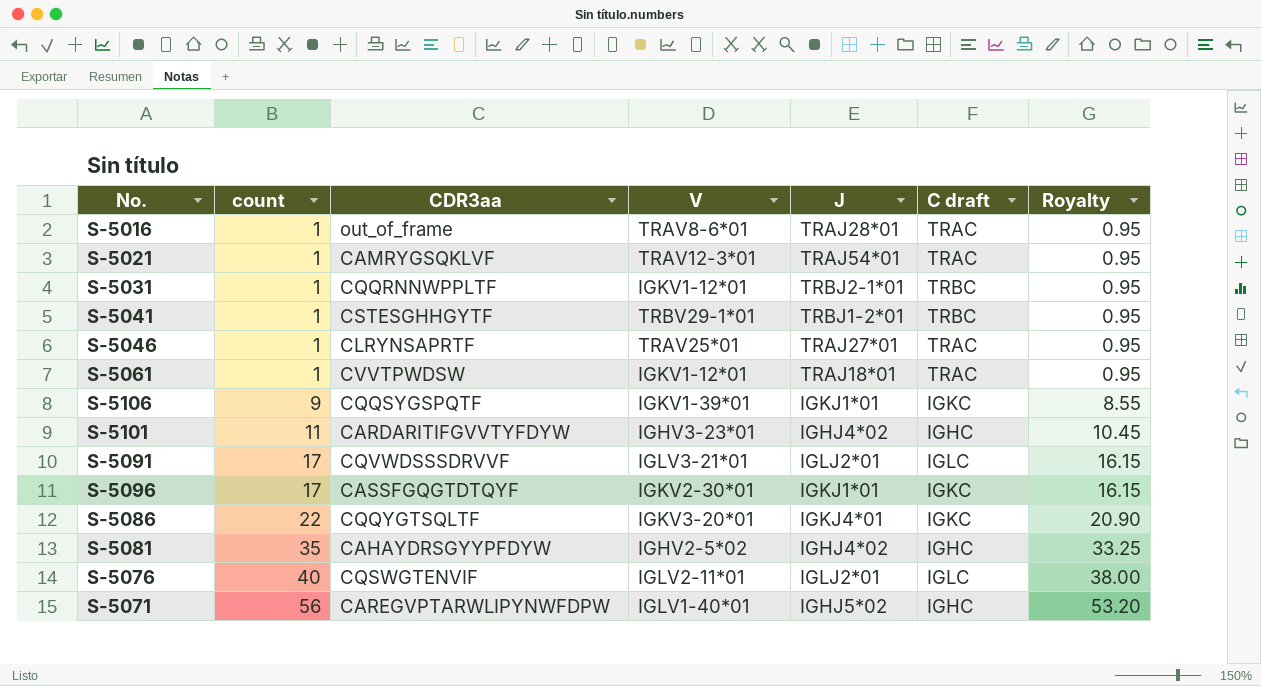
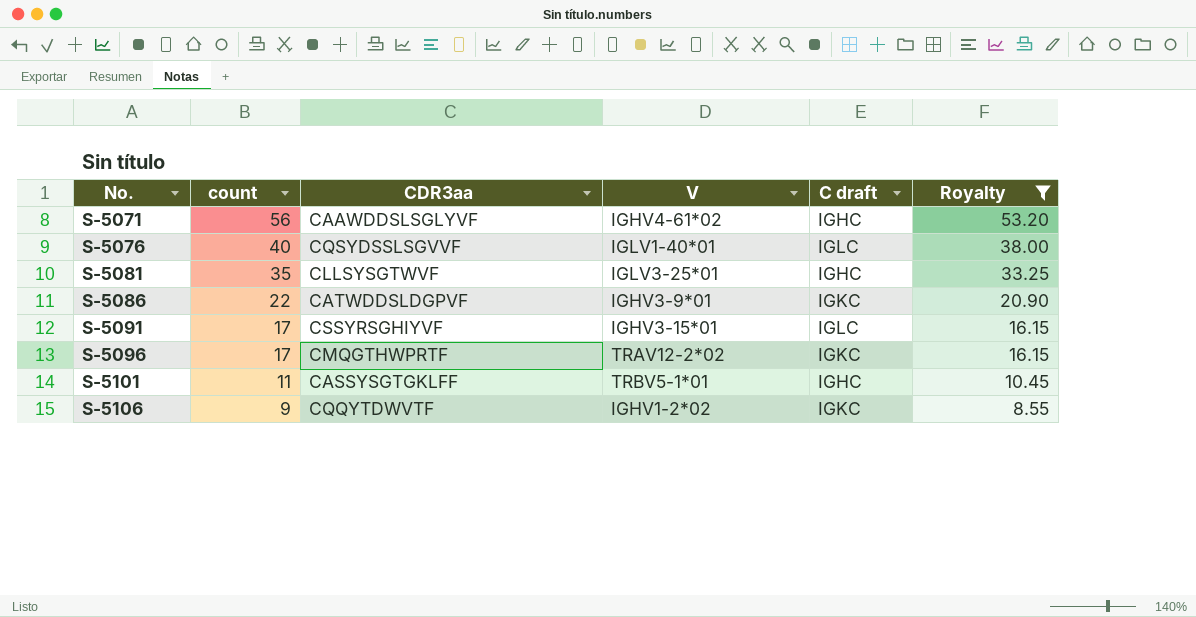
filter: none -> Royalty != 0.95
row order: count ascending -> No. ascending
column J | position: 5 -> none
S-5071 | CDR3aa: CAREGVPTARWLIPYNWFDPW -> CAAWDDSLSGLYVF
S-5071 | V: IGLV1-40*01 -> IGHV4-61*02
S-5076 | CDR3aa: CQSWGTENVIF -> CQSYDSSLSGVVF
S-5076 | V: IGLV2-11*01 -> IGLV1-40*01
S-5081 | CDR3aa: CAHAYDRSGYYPFDYW -> CLLSYSGTWVF
S-5081 | V: IGHV2-5*02 -> IGLV3-25*01
S-5086 | CDR3aa: CQQYGTSQLTF -> CATWDDSLDGPVF
S-5086 | V: IGKV3-20*01 -> IGHV3-9*01
S-5091 | CDR3aa: CQVWDSSSDRVVF -> CSSYRSGHIYVF
S-5091 | V: IGLV3-21*01 -> IGHV3-15*01
S-5096 | CDR3aa: CASSFGQGTDTQYF -> CMQGTHWPRTF
S-5096 | V: IGKV2-30*01 -> TRAV12-2*02
S-5101 | CDR3aa: CARDARITIFGVVTYFDYW -> CASSYSGTGKLFF
S-5101 | V: IGHV3-23*01 -> TRBV5-1*01
S-5106 | CDR3aa: CQQSYGSPQTF -> CQQYTDWVTF
S-5106 | V: IGKV1-39*01 -> IGHV1-2*02

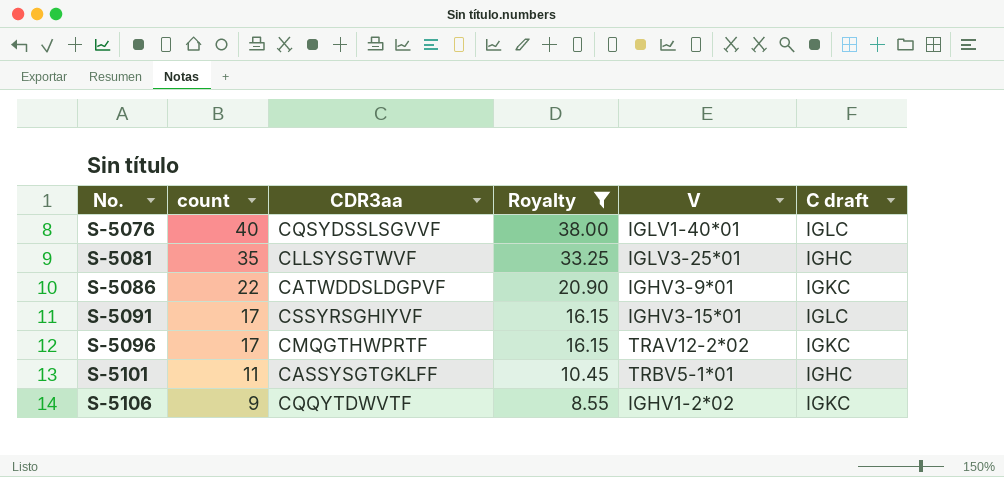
column Royalty | position: 6 -> 4
row S-5071: 56 | CAAWDDSLSGLYVF | IGHV4-61*02 | IGHC | 53.20 -> none

